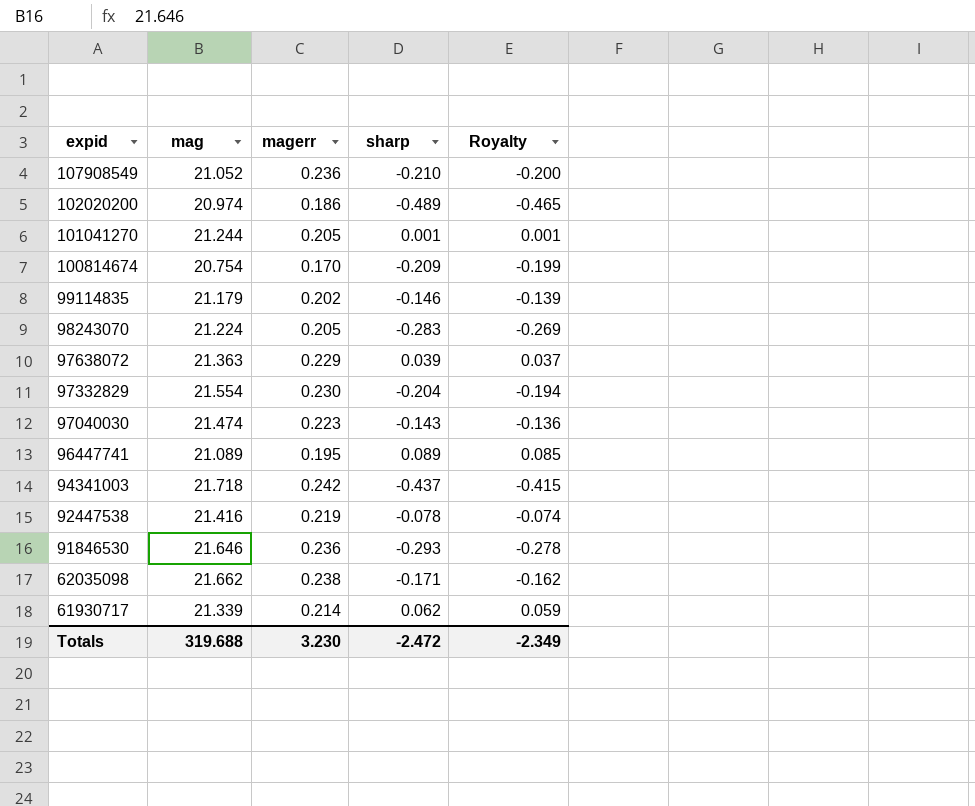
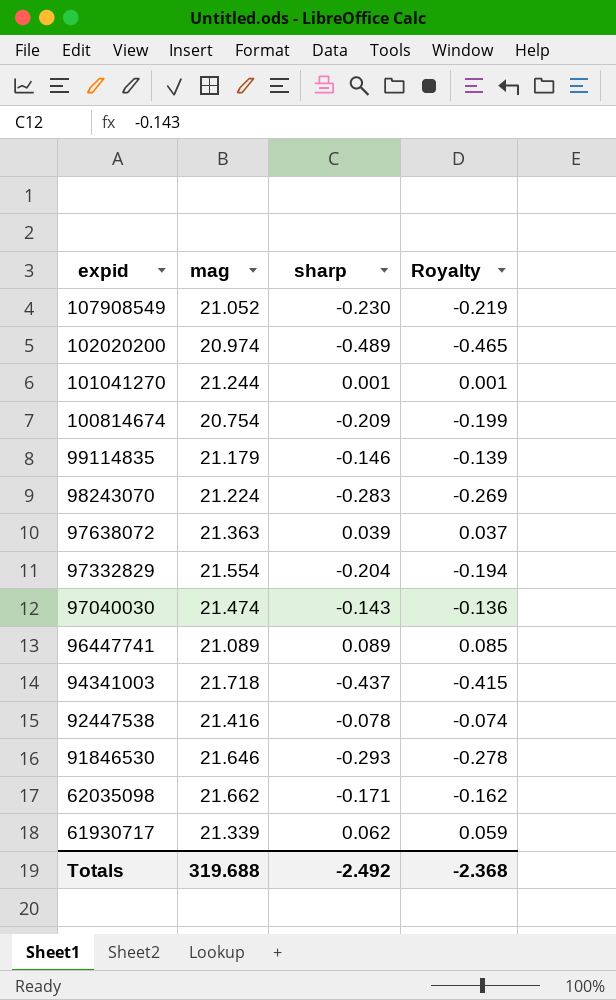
column magerr | position: 3 -> none
107908549 | sharp: -0.210 -> -0.230
107908549 | Royalty: -0.200 -> -0.219
Totals | sharp: -2.472 -> -2.492
Totals | Royalty: -2.349 -> -2.368

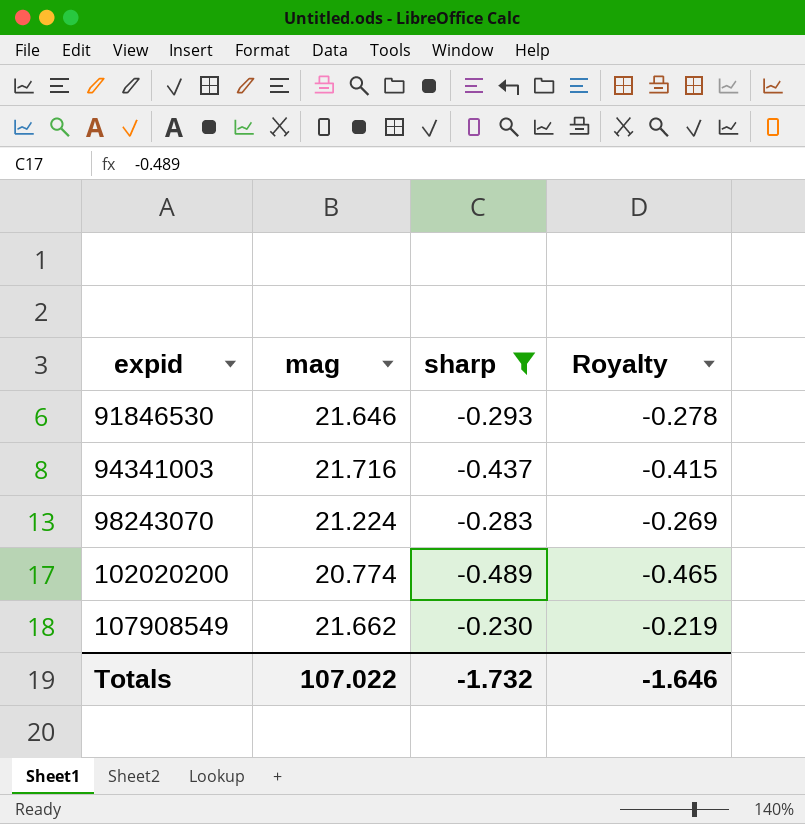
filter: none -> sharp <= -0.230
row order: expid descending -> expid ascending
94341003 | mag: 21.718 -> 21.716
102020200 | mag: 20.974 -> 20.774
107908549 | mag: 21.052 -> 21.662
Totals | mag: 319.688 -> 107.022
Totals | sharp: -2.492 -> -1.732
Totals | Royalty: -2.368 -> -1.646

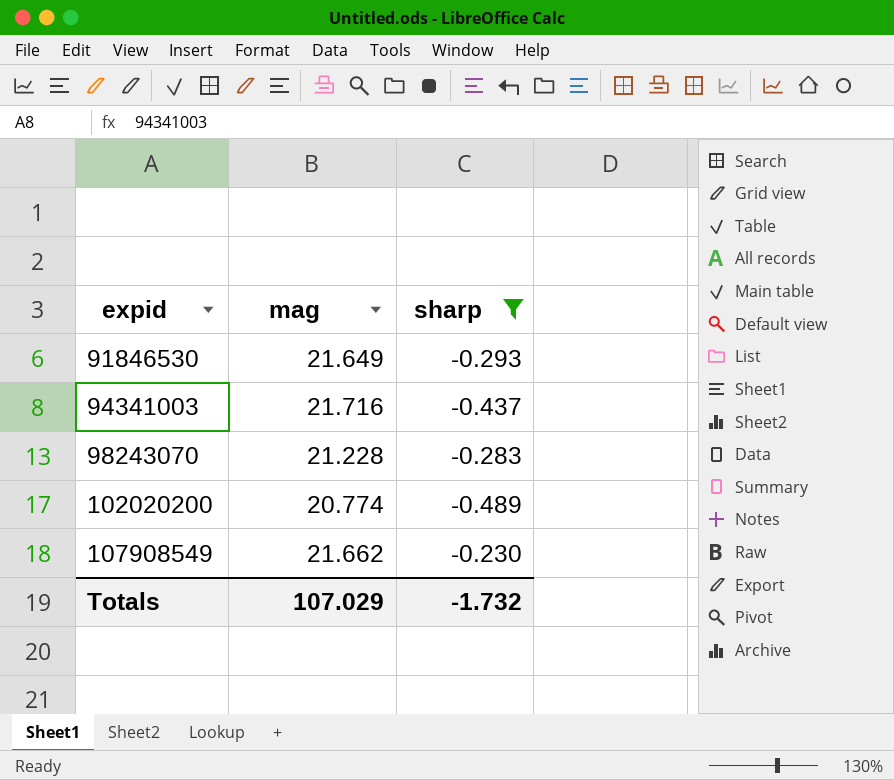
column Royalty | formula: [sharp] * 0.95 -> none
91846530 | mag: 21.646 -> 21.649
98243070 | mag: 21.224 -> 21.228
Totals | mag: 107.022 -> 107.029

